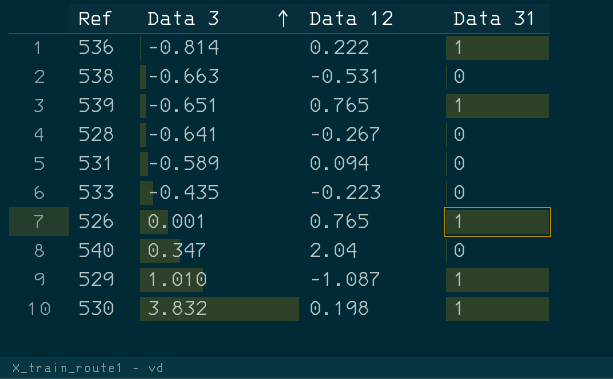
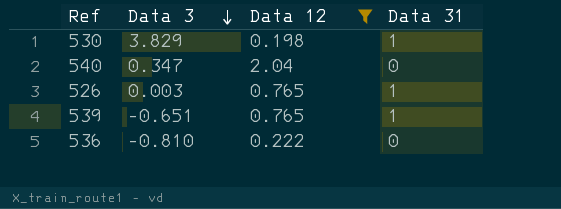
filter: none -> Data 12 >= 0.198
row order: Data 3 ascending -> Data 3 descending
530 | Data 3: 3.832 -> 3.829
526 | Data 3: 0.001 -> 0.003
536 | Data 3: -0.814 -> -0.810
536 | Data 31: 1 -> 0

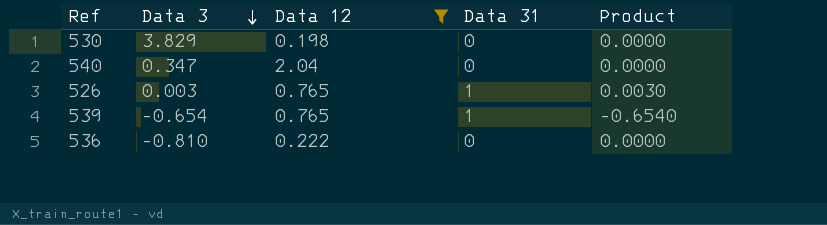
column Product | formula: none -> [Data 3] * [Data 31]
530 | Data 31: 1 -> 0
539 | Data 3: -0.651 -> -0.654

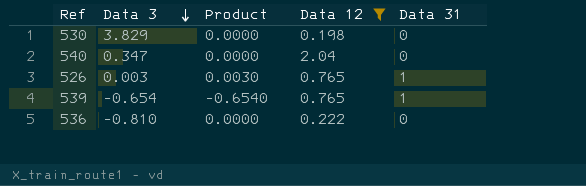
column Product | position: 5 -> 3

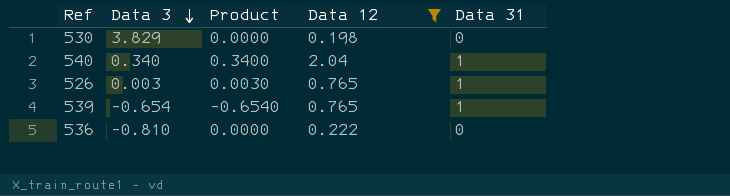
540 | Data 3: 0.347 -> 0.340
540 | Product: 0.0000 -> 0.3400
540 | Data 31: 0 -> 1

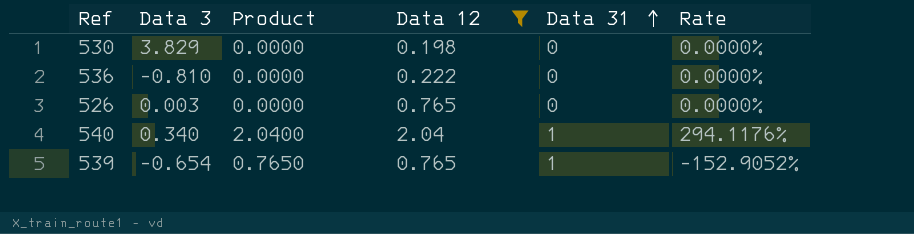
row order: Data 3 descending -> Data 31 ascending
column Product | formula: [Data 3] * [Data 31] -> [Data 12] * [Data 31]
column Rate | formula: none -> [Data 31] / [Data 3]
526 | Data 31: 1 -> 0

